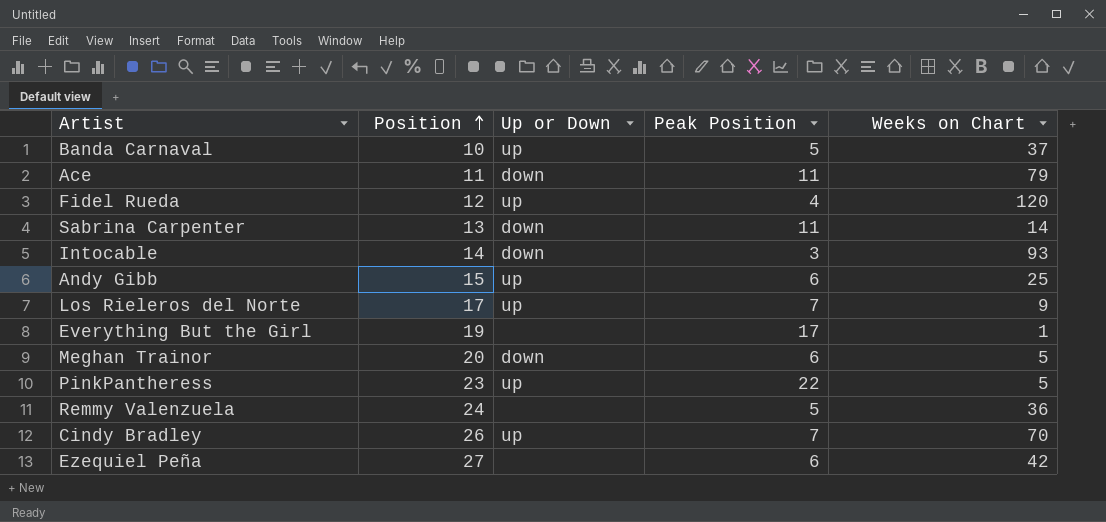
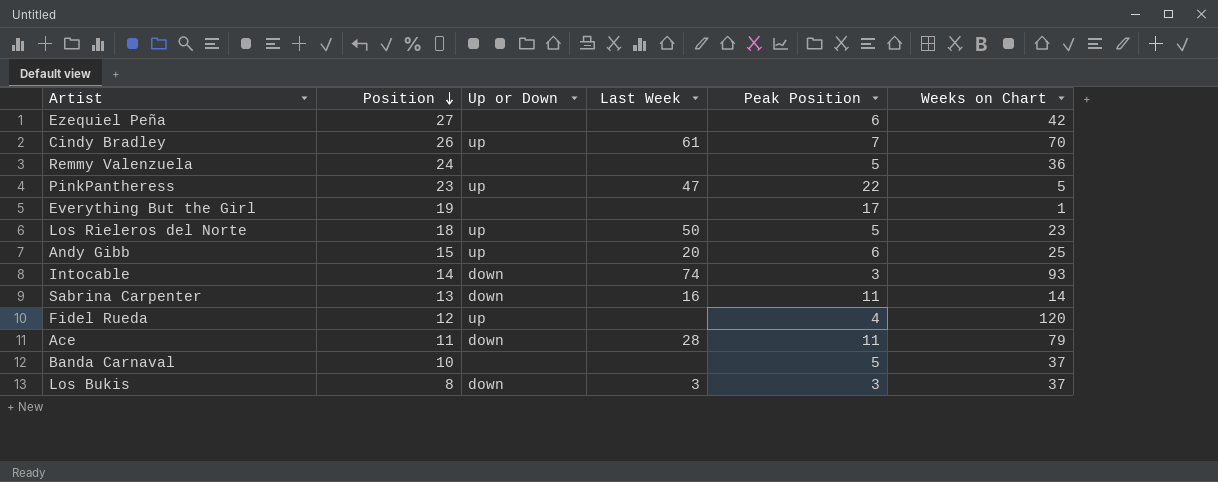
row order: Position ascending -> Position descending
column Last Week | position: none -> 4
row Meghan Trainor: 20 | down | 6 | 5 -> none
Los Rieleros del Norte | Position: 17 -> 18
Los Rieleros del Norte | Peak Position: 7 -> 5
Los Rieleros del Norte | Weeks on Chart: 9 -> 23
Banda Carnaval | Up or Down: up -> none
row Los Bukis: none -> 8 | down | 3 | 3 | 37

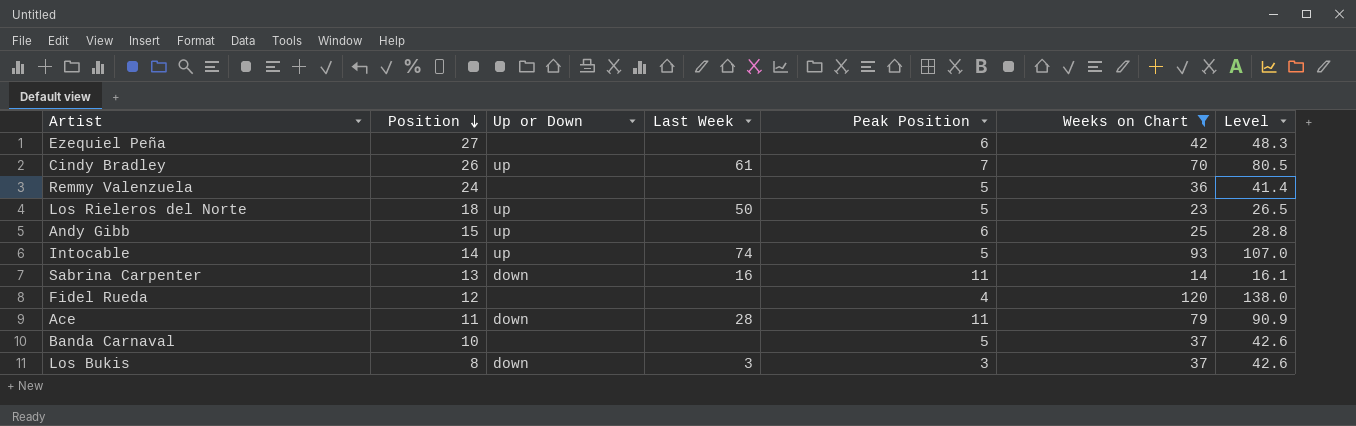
filter: none -> Weeks on Chart >= 14
column Level | formula: none -> [Weeks on Chart] * 1.15
Andy Gibb | Last Week: 20 -> none
Intocable | Up or Down: down -> up
Intocable | Peak Position: 3 -> 5
Fidel Rueda | Up or Down: up -> none

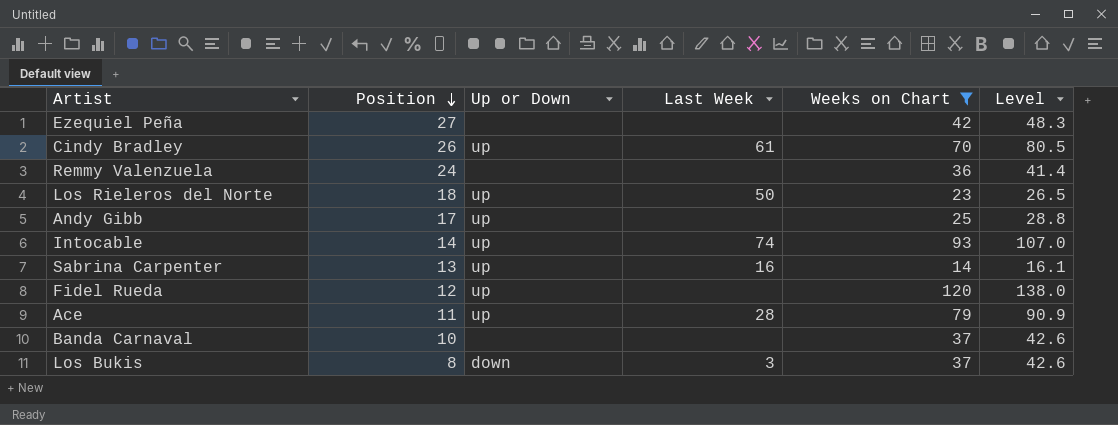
column Peak Position | position: 5 -> none
Andy Gibb | Position: 15 -> 17
Sabrina Carpenter | Up or Down: down -> up
Fidel Rueda | Up or Down: none -> up
Ace | Up or Down: down -> up

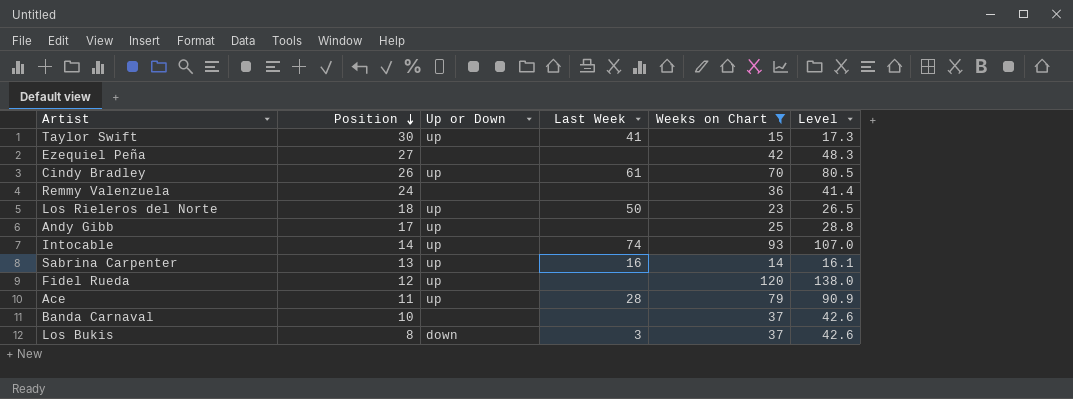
row Taylor Swift: none -> 30 | up | 41 | 15 | 17.3

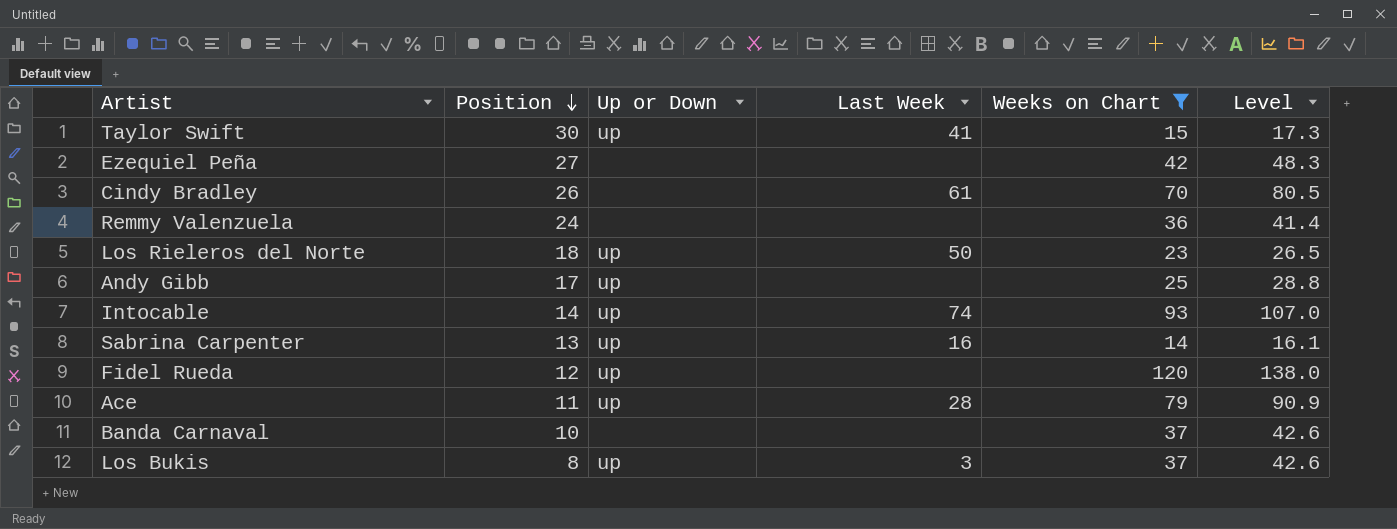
Cindy Bradley | Up or Down: up -> none
Los Bukis | Up or Down: down -> up

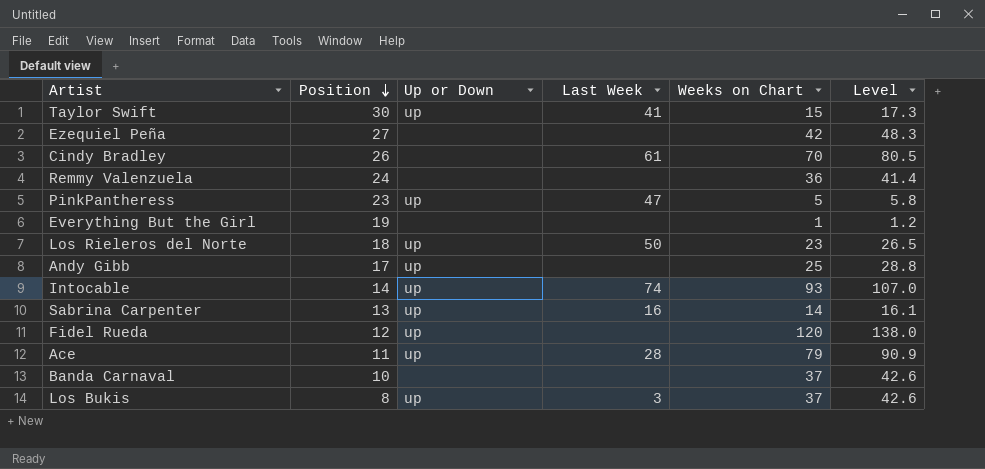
filter: Weeks on Chart >= 14 -> none

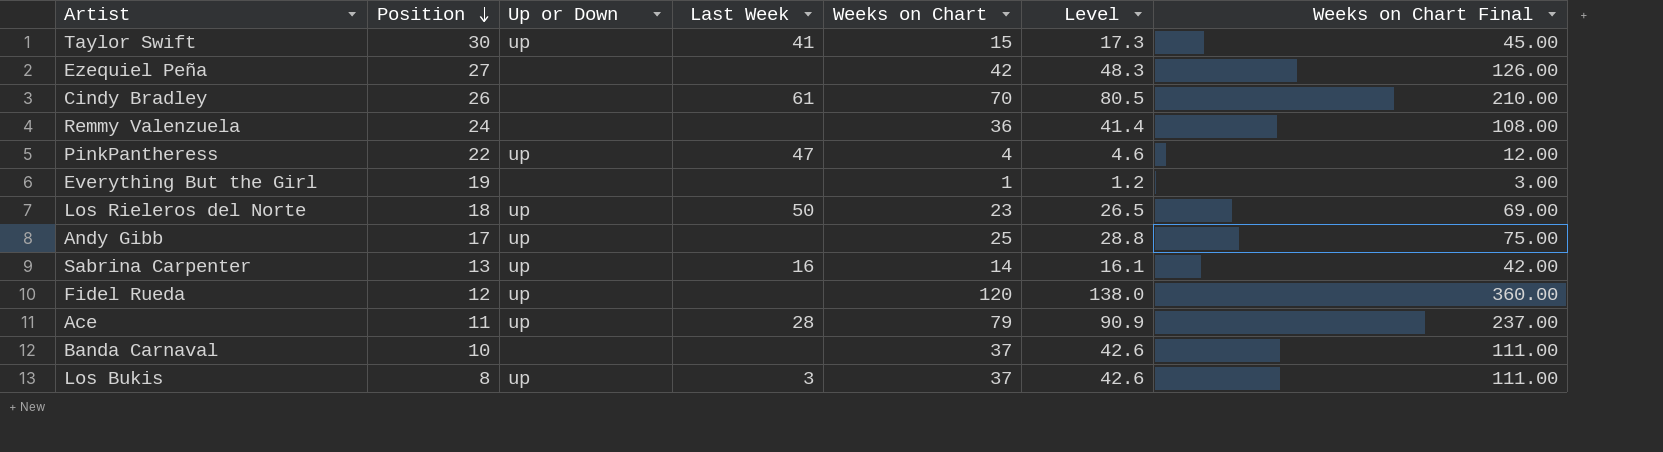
column Weeks on Chart Final | formula: none -> [Weeks on Chart] * 3
row Intocable: 14 | up | 74 | 93 | 107.0 -> none
PinkPantheress | Position: 23 -> 22
PinkPantheress | Weeks on Chart: 5 -> 4
PinkPantheress | Level: 5.8 -> 4.6

